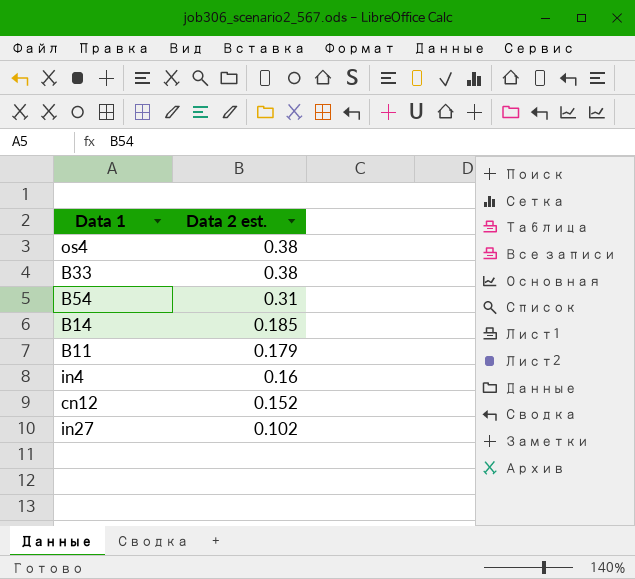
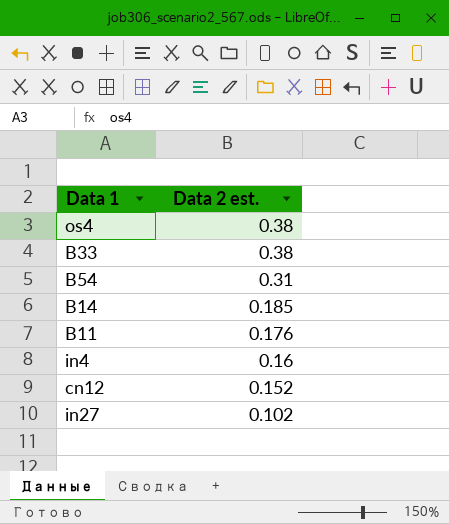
B11 | Data 2 est.: 0.179 -> 0.176

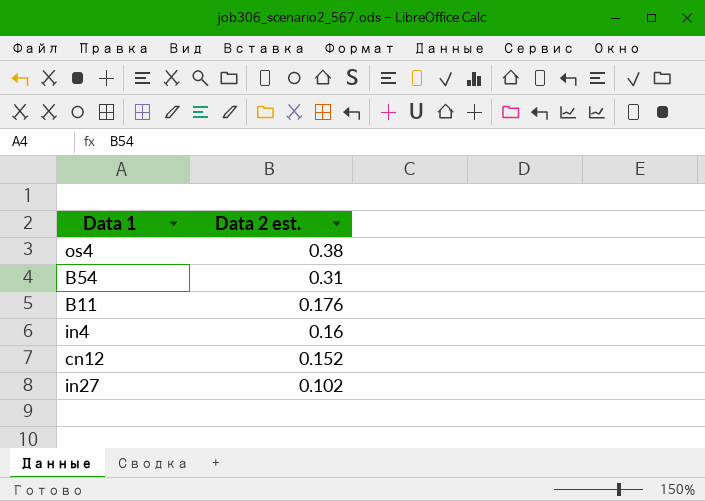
row B33: 0.38 -> none
row B14: 0.185 -> none

